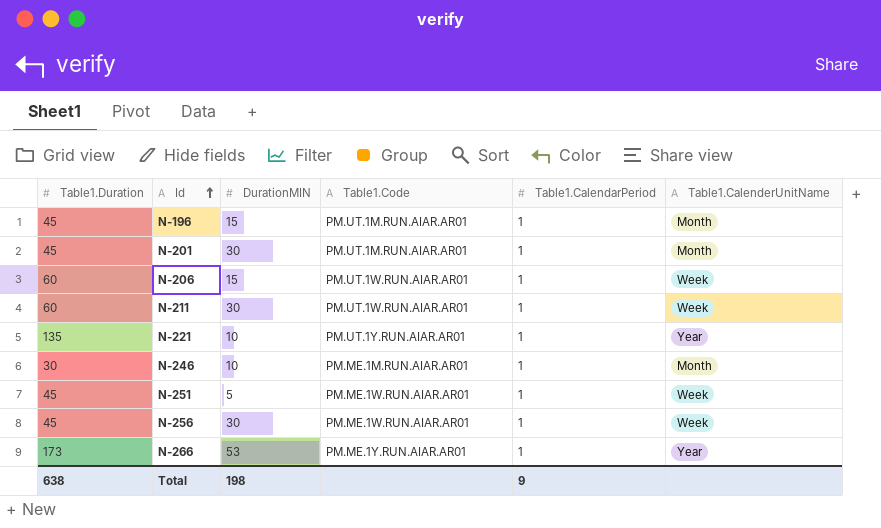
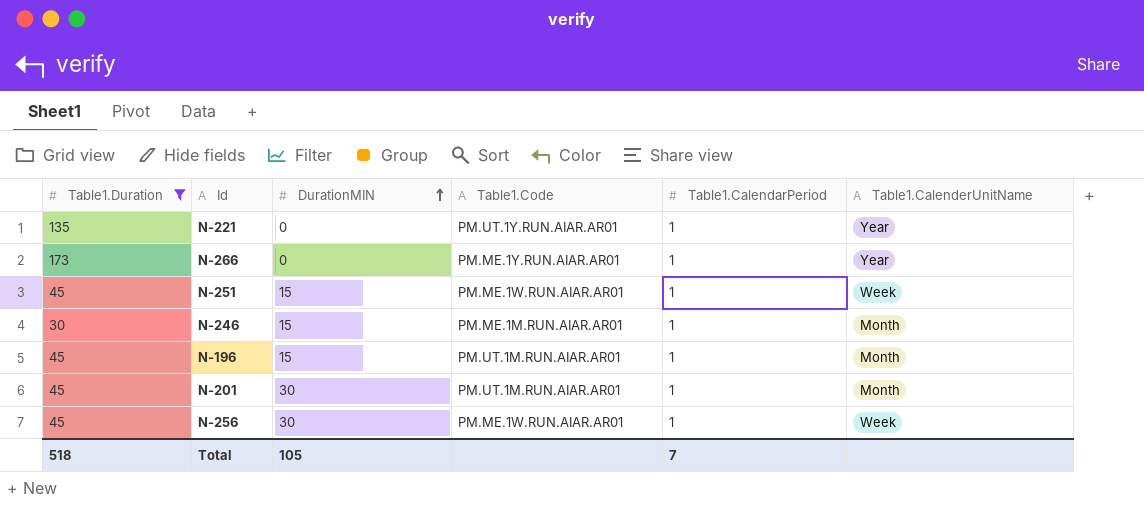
filter: none -> Table1.Duration != 60
row order: Id ascending -> DurationMIN ascending
N-221 | DurationMIN: 10 -> 0
N-266 | DurationMIN: 53 -> 0
N-251 | DurationMIN: 5 -> 15
N-246 | DurationMIN: 10 -> 15
Total | Table1.Duration: 638 -> 518
Total | DurationMIN: 198 -> 105
Total | Table1.CalendarPeriod: 9 -> 7

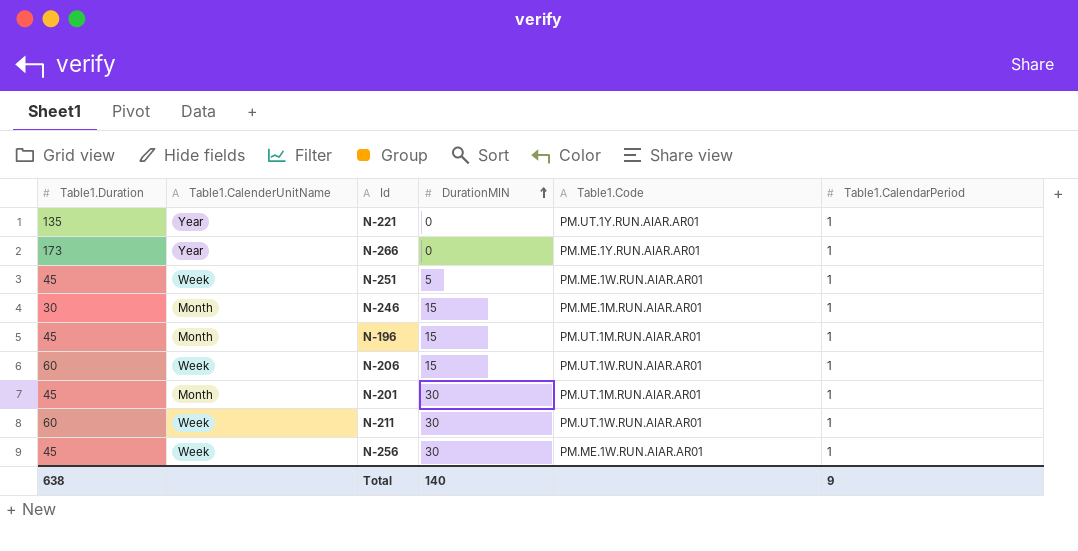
filter: Table1.Duration != 60 -> none
column Table1.CalenderUnitName | position: 6 -> 2
N-251 | DurationMIN: 15 -> 5
Total | Table1.Duration: 518 -> 638
Total | DurationMIN: 105 -> 140
Total | Table1.CalendarPeriod: 7 -> 9

